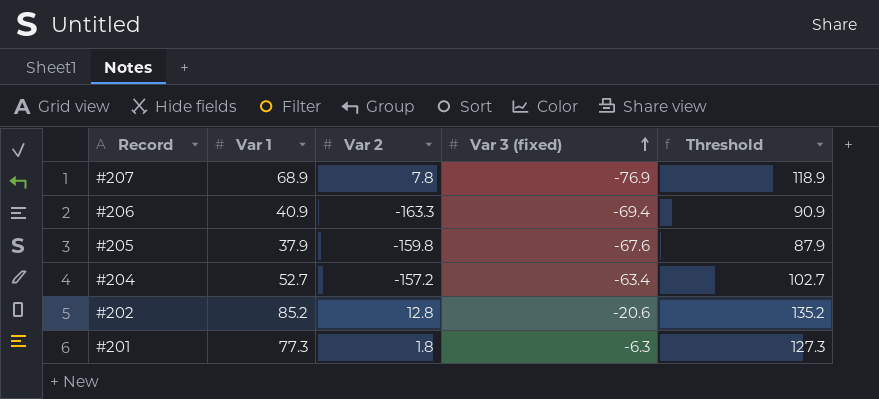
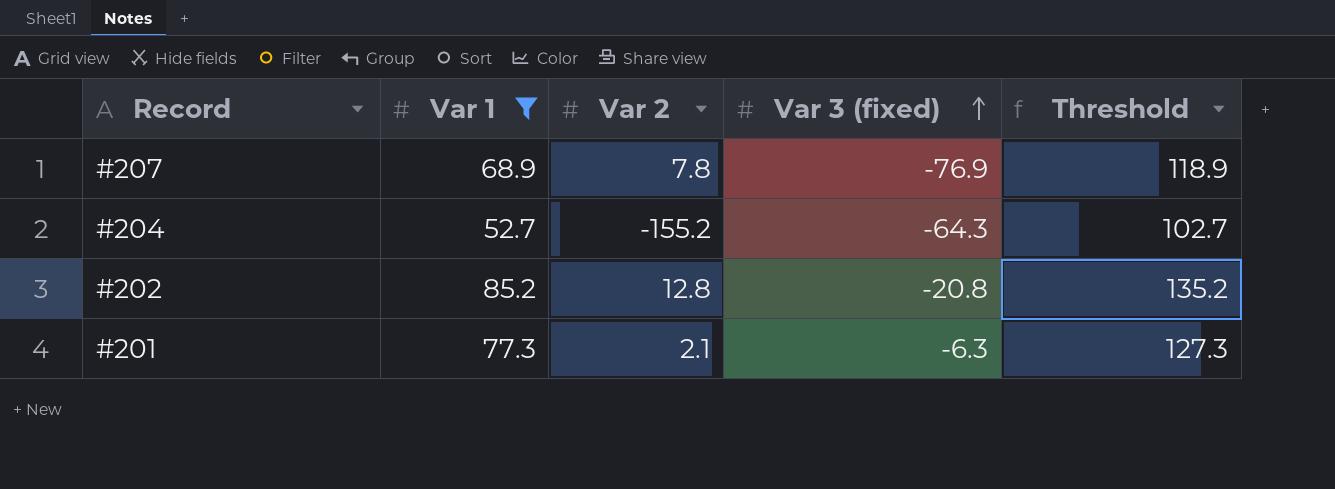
filter: none -> Var 1 >= 52.7
#204 | Var 2: -157.2 -> -155.2
#204 | Var 3 (fixed): -63.4 -> -64.3
#202 | Var 3 (fixed): -20.6 -> -20.8
#201 | Var 2: 1.8 -> 2.1

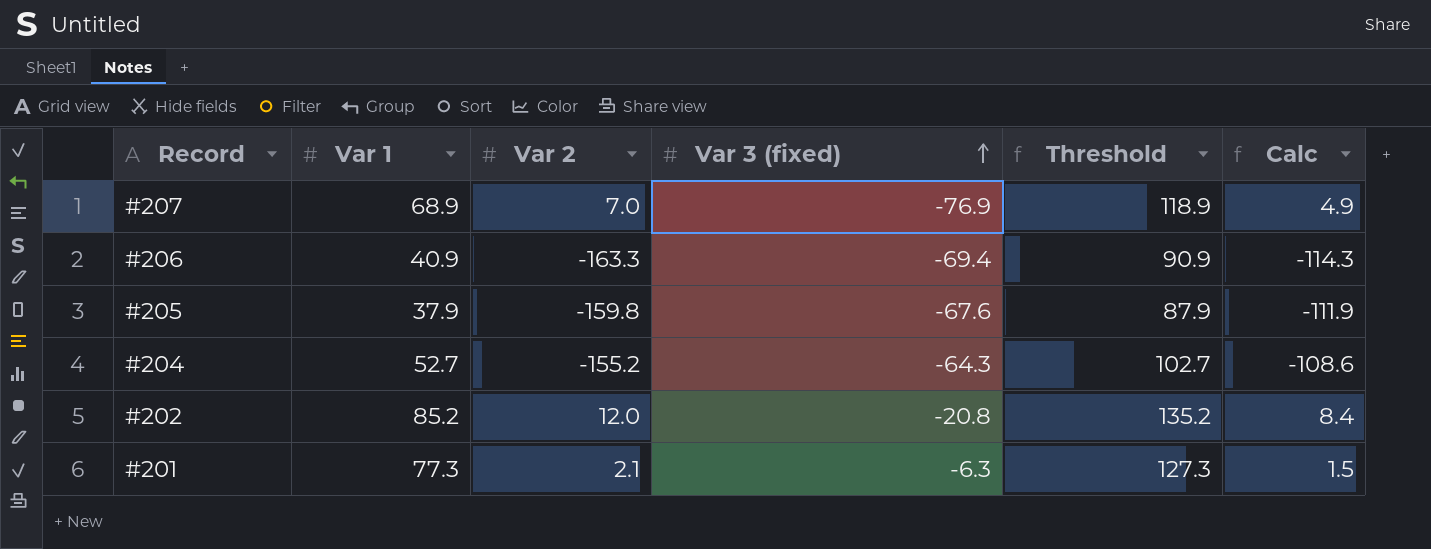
filter: Var 1 >= 52.7 -> none
column Calc | formula: none -> [Var 2] * 0.7
#207 | Var 2: 7.8 -> 7.0
#202 | Var 2: 12.8 -> 12.0

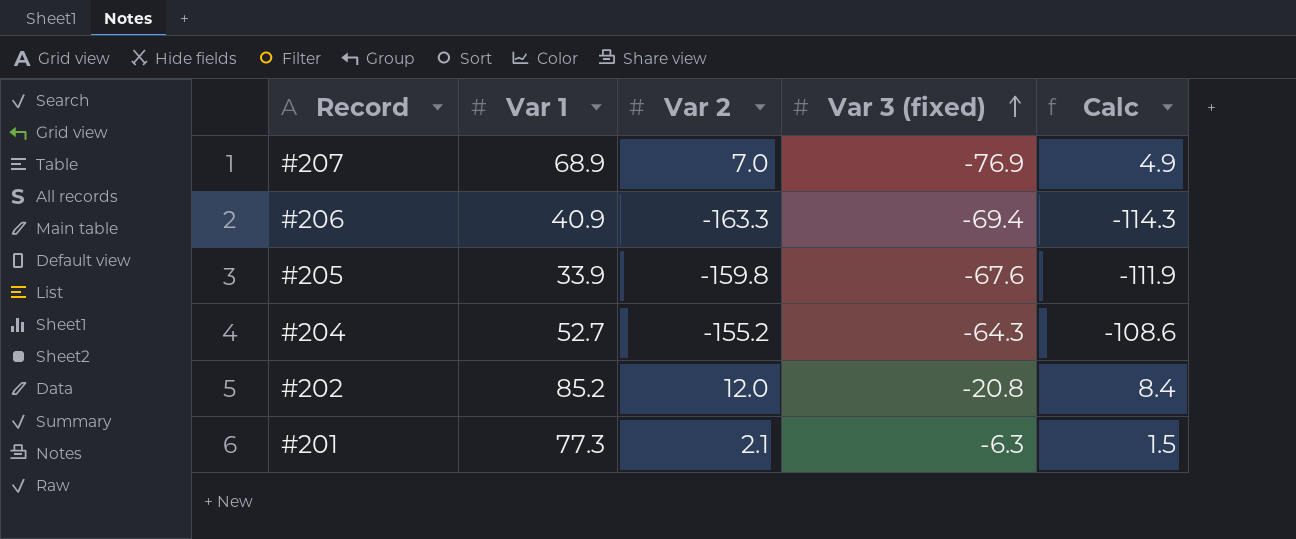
column Threshold | formula: [Var 1] + 50 -> none
#205 | Var 1: 37.9 -> 33.9

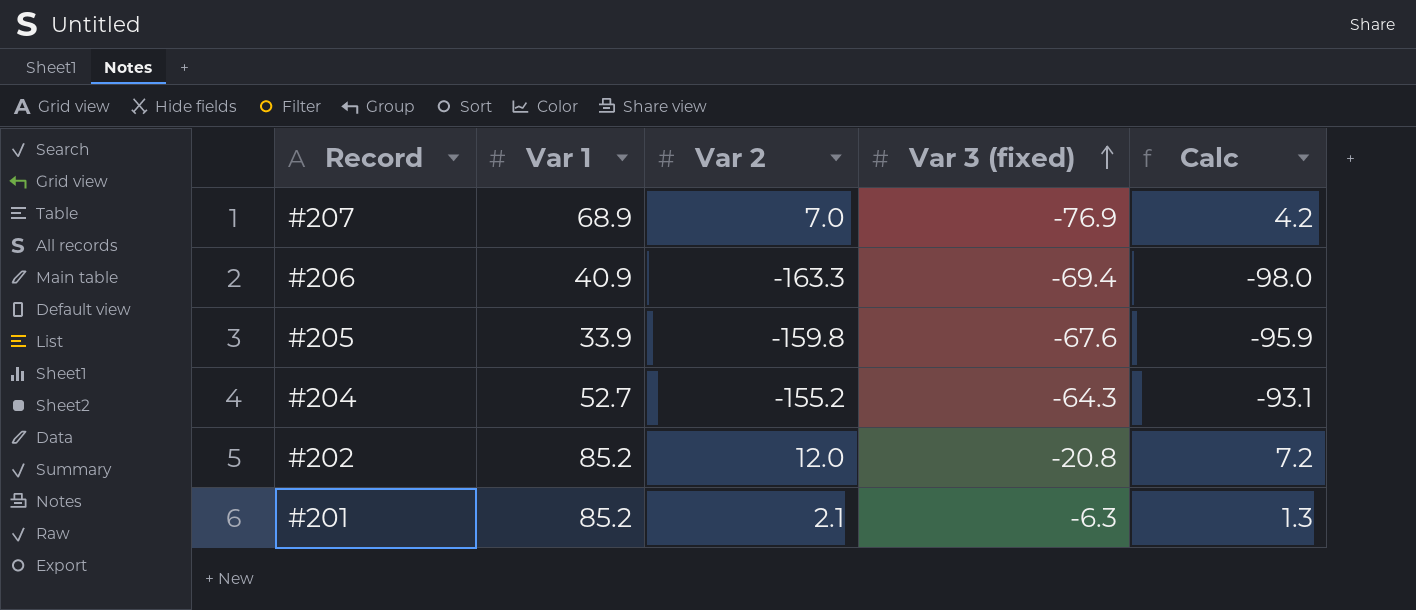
column Calc | formula: [Var 2] * 0.7 -> [Var 2] * 0.6
#201 | Var 1: 77.3 -> 85.2

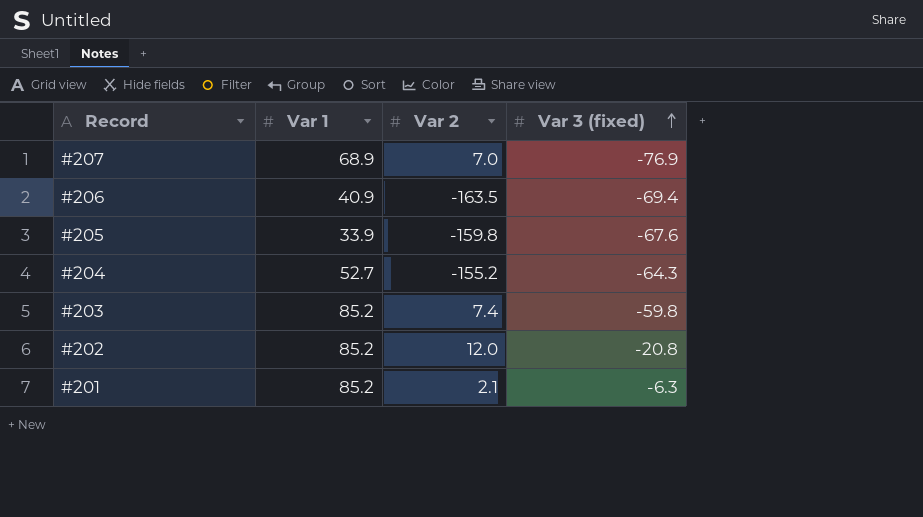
column Calc | formula: [Var 2] * 0.6 -> none
#206 | Var 2: -163.3 -> -163.5
row #203: none -> 85.2 | 7.4 | -59.8

